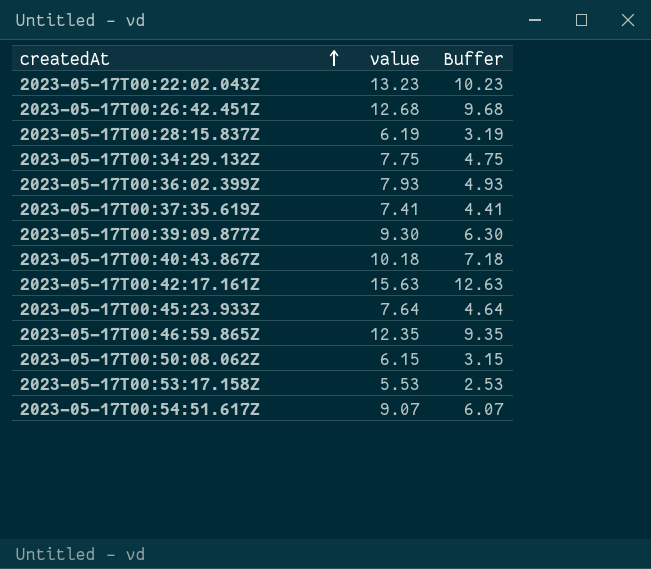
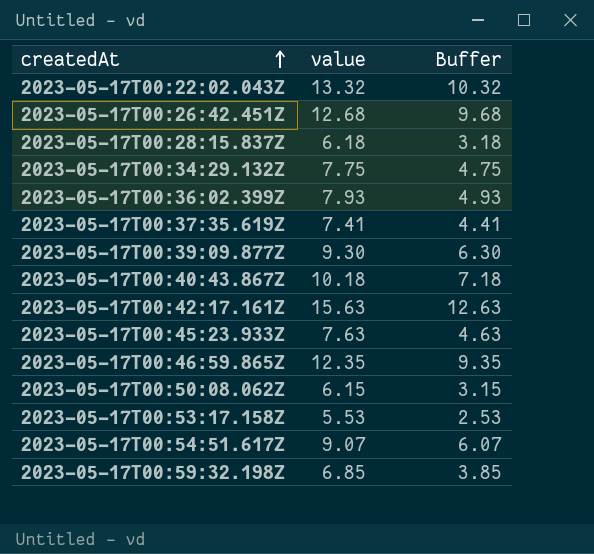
2023-05-17T00:22:02.043Z | value: 13.23 -> 13.32
2023-05-17T00:22:02.043Z | Buffer: 10.23 -> 10.32
2023-05-17T00:28:15.837Z | value: 6.19 -> 6.18
2023-05-17T00:28:15.837Z | Buffer: 3.19 -> 3.18
2023-05-17T00:45:23.933Z | value: 7.64 -> 7.63
2023-05-17T00:45:23.933Z | Buffer: 4.64 -> 4.63
row 2023-05-17T00:59:32.198Z: none -> 6.85 | 3.85

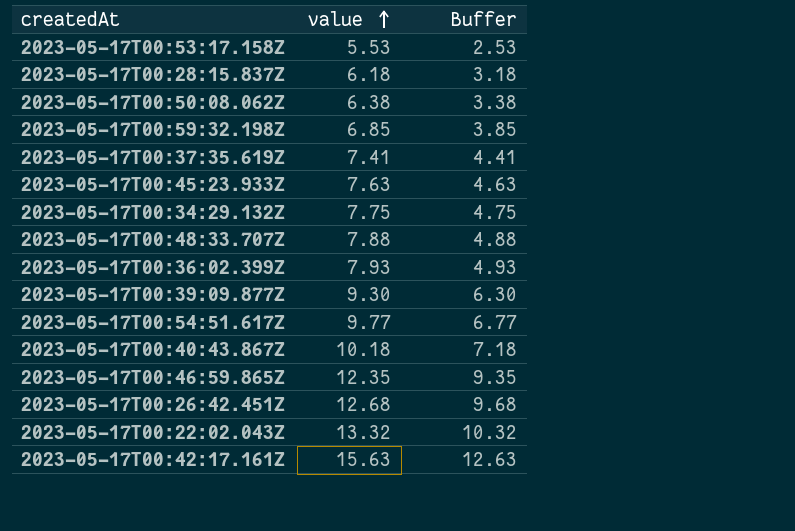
row order: createdAt ascending -> value ascending
2023-05-17T00:50:08.062Z | value: 6.15 -> 6.38
2023-05-17T00:50:08.062Z | Buffer: 3.15 -> 3.38
row 2023-05-17T00:48:33.707Z: none -> 7.88 | 4.88
2023-05-17T00:54:51.617Z | value: 9.07 -> 9.77
2023-05-17T00:54:51.617Z | Buffer: 6.07 -> 6.77

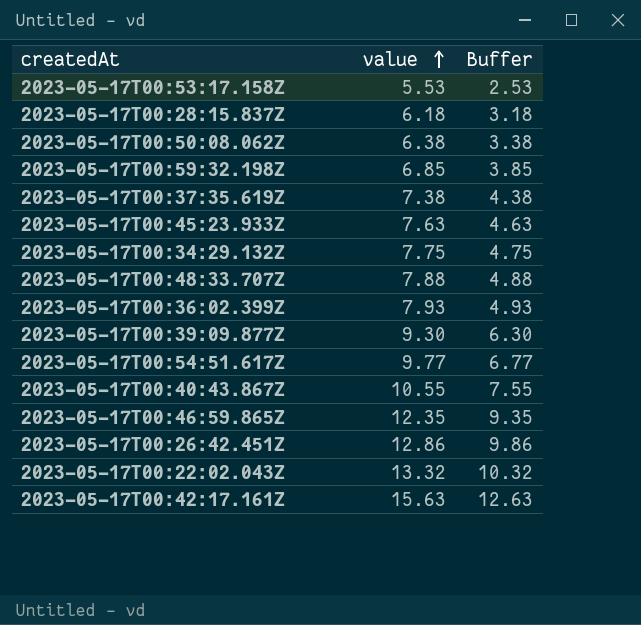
2023-05-17T00:37:35.619Z | value: 7.41 -> 7.38
2023-05-17T00:37:35.619Z | Buffer: 4.41 -> 4.38
2023-05-17T00:40:43.867Z | value: 10.18 -> 10.55
2023-05-17T00:40:43.867Z | Buffer: 7.18 -> 7.55
2023-05-17T00:26:42.451Z | value: 12.68 -> 12.86
2023-05-17T00:26:42.451Z | Buffer: 9.68 -> 9.86

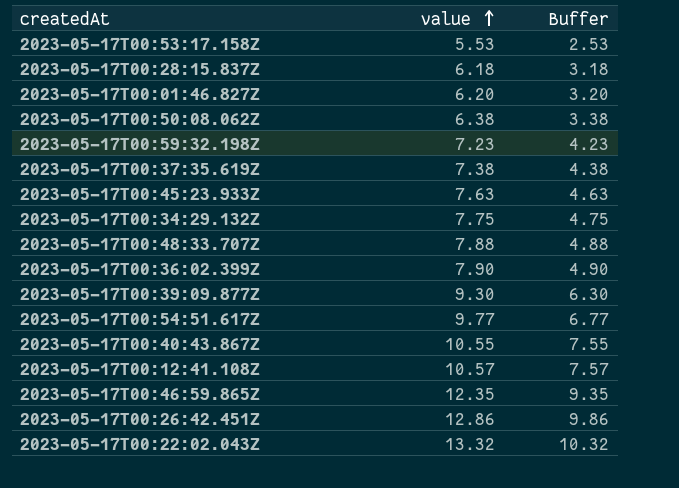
row 2023-05-17T00:42:17.161Z: 15.63 | 12.63 -> none
row 2023-05-17T00:01:46.827Z: none -> 6.20 | 3.20
2023-05-17T00:59:32.198Z | value: 6.85 -> 7.23
2023-05-17T00:59:32.198Z | Buffer: 3.85 -> 4.23
2023-05-17T00:36:02.399Z | value: 7.93 -> 7.90
2023-05-17T00:36:02.399Z | Buffer: 4.93 -> 4.90
row 2023-05-17T00:12:41.108Z: none -> 10.57 | 7.57

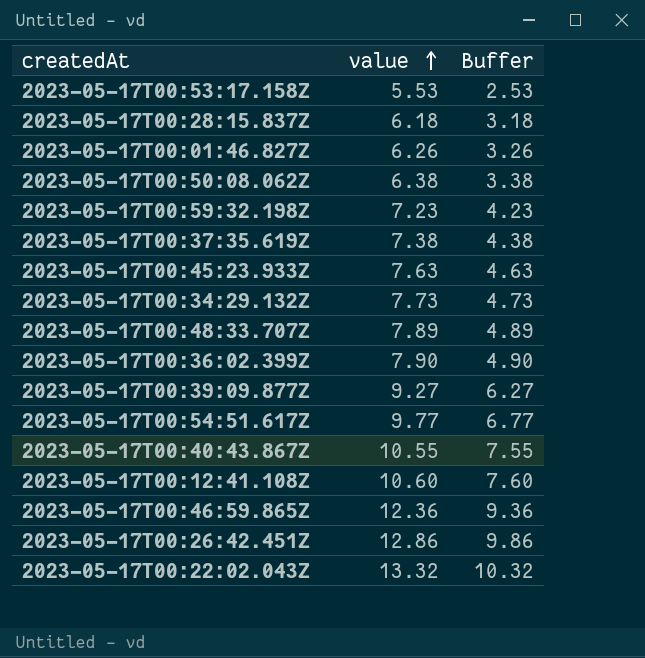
2023-05-17T00:01:46.827Z | value: 6.20 -> 6.26
2023-05-17T00:01:46.827Z | Buffer: 3.20 -> 3.26
2023-05-17T00:34:29.132Z | value: 7.75 -> 7.73
2023-05-17T00:34:29.132Z | Buffer: 4.75 -> 4.73
2023-05-17T00:48:33.707Z | value: 7.88 -> 7.89
2023-05-17T00:48:33.707Z | Buffer: 4.88 -> 4.89
2023-05-17T00:39:09.877Z | value: 9.30 -> 9.27
2023-05-17T00:39:09.877Z | Buffer: 6.30 -> 6.27
2023-05-17T00:12:41.108Z | value: 10.57 -> 10.60
2023-05-17T00:12:41.108Z | Buffer: 7.57 -> 7.60
2023-05-17T00:46:59.865Z | value: 12.35 -> 12.36
2023-05-17T00:46:59.865Z | Buffer: 9.35 -> 9.36

